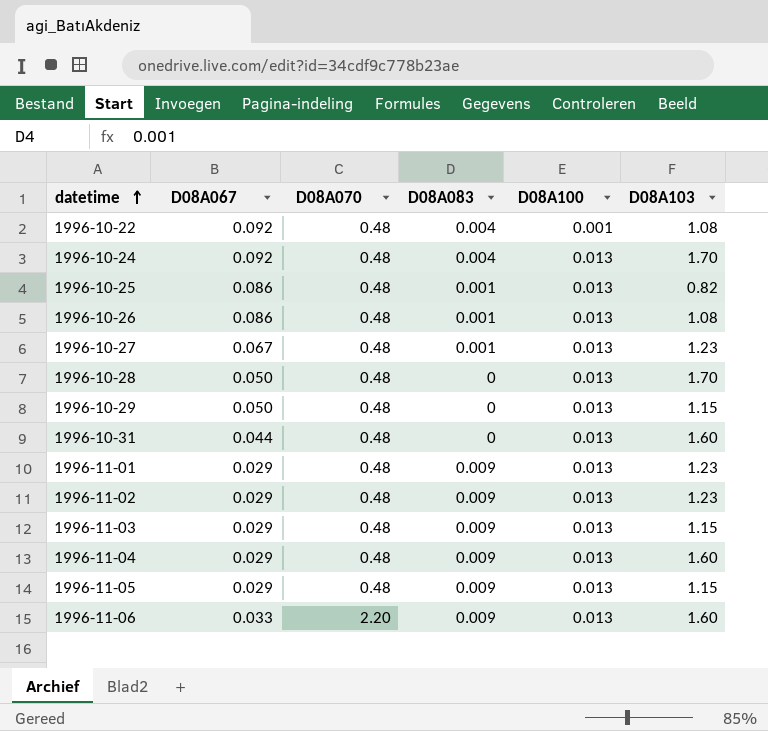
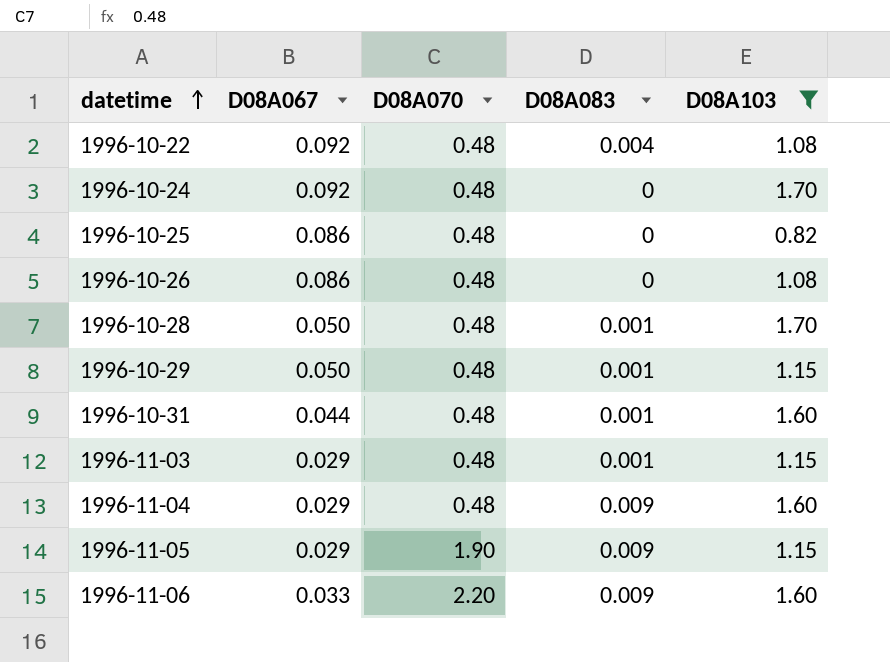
filter: none -> D08A103 != 1.23
column D08A100 | position: 5 -> none
1996-10-24 | D08A083: 0.004 -> 0
1996-10-25 | D08A083: 0.001 -> 0
1996-10-26 | D08A083: 0.001 -> 0
1996-10-28 | D08A083: 0 -> 0.001
1996-10-29 | D08A083: 0 -> 0.001
1996-10-31 | D08A083: 0 -> 0.001
1996-11-03 | D08A083: 0.009 -> 0.001
1996-11-05 | D08A070: 0.48 -> 1.90

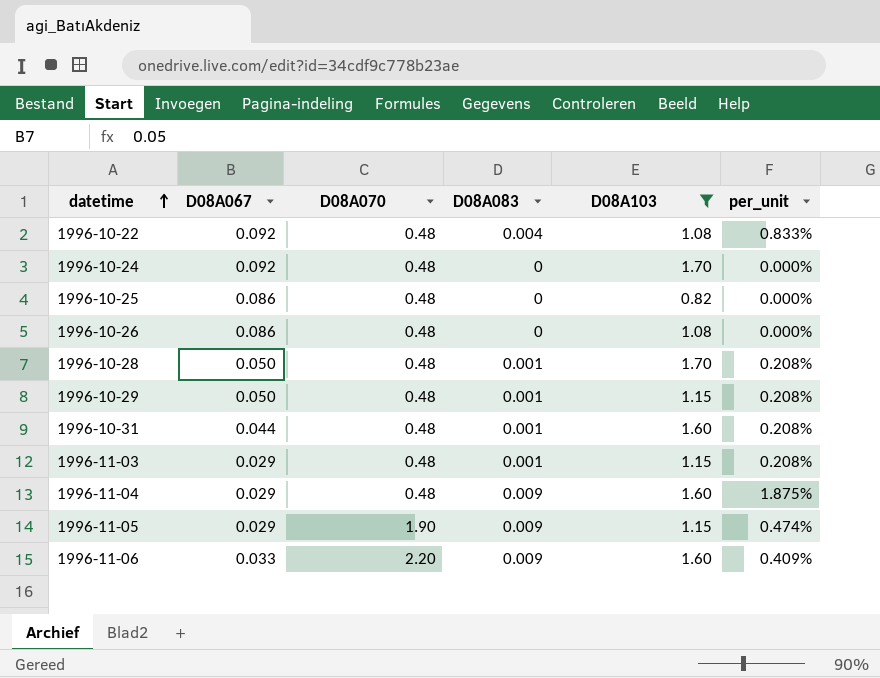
column per_unit | formula: none -> [D08A083] / [D08A070]

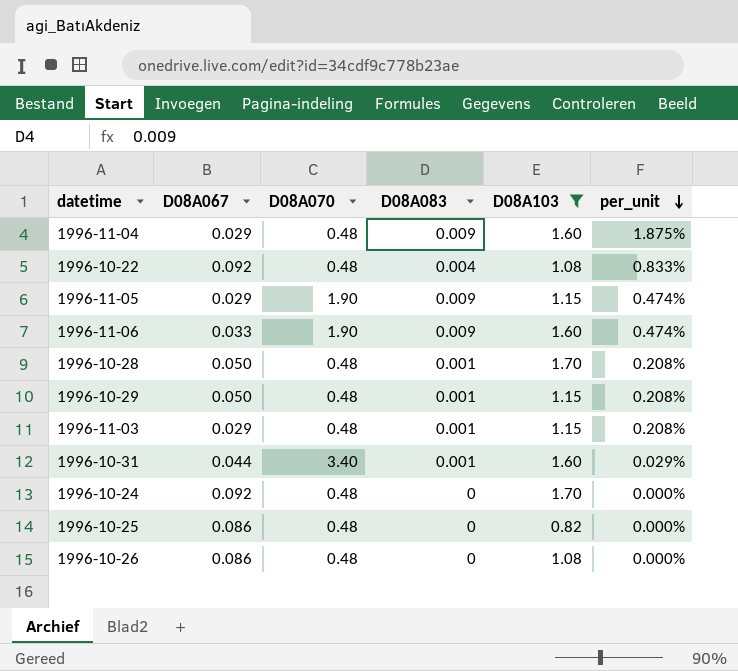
row order: datetime ascending -> per_unit descending
1996-11-06 | D08A070: 2.20 -> 1.90
1996-11-06 | per_unit: 0.409% -> 0.474%
1996-10-31 | D08A070: 0.48 -> 3.40
1996-10-31 | per_unit: 0.208% -> 0.029%

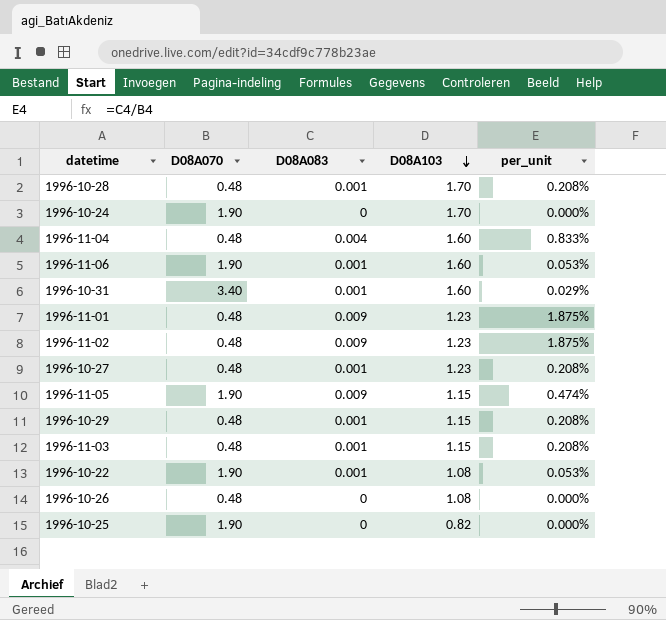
filter: D08A103 != 1.23 -> none
row order: per_unit descending -> D08A103 descending
column D08A067 | position: 2 -> none
1996-10-24 | D08A070: 0.48 -> 1.90
1996-11-04 | D08A083: 0.009 -> 0.004
1996-11-04 | per_unit: 1.875% -> 0.833%
1996-11-06 | D08A083: 0.009 -> 0.001
1996-11-06 | per_unit: 0.474% -> 0.053%
1996-10-22 | D08A070: 0.48 -> 1.90
1996-10-22 | D08A083: 0.004 -> 0.001
1996-10-22 | per_unit: 0.833% -> 0.053%
1996-10-25 | D08A070: 0.48 -> 1.90

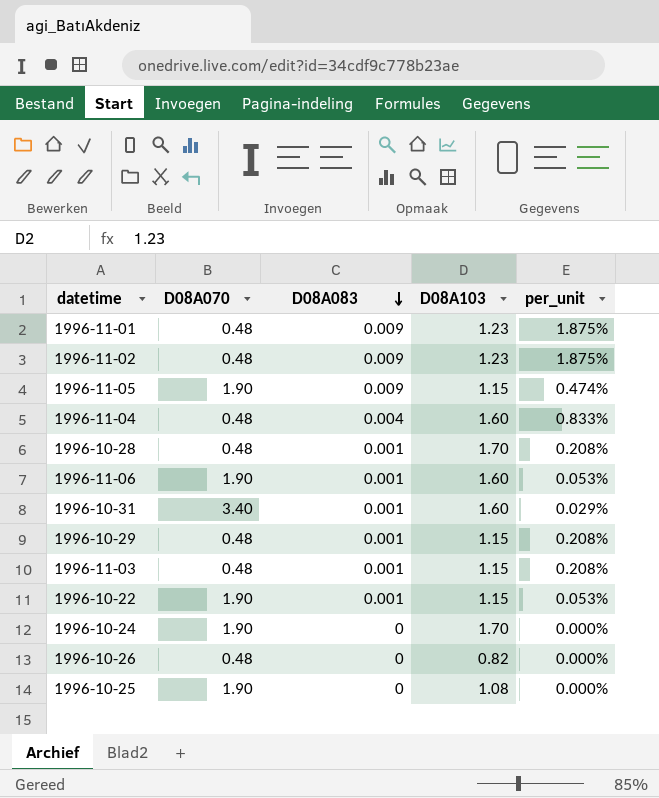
row order: D08A103 descending -> D08A083 descending
row 1996-10-27: 0.48 | 0.001 | 1.23 | 0.208% -> none
1996-10-22 | D08A103: 1.08 -> 1.15
1996-10-26 | D08A103: 1.08 -> 0.82
1996-10-25 | D08A103: 0.82 -> 1.08

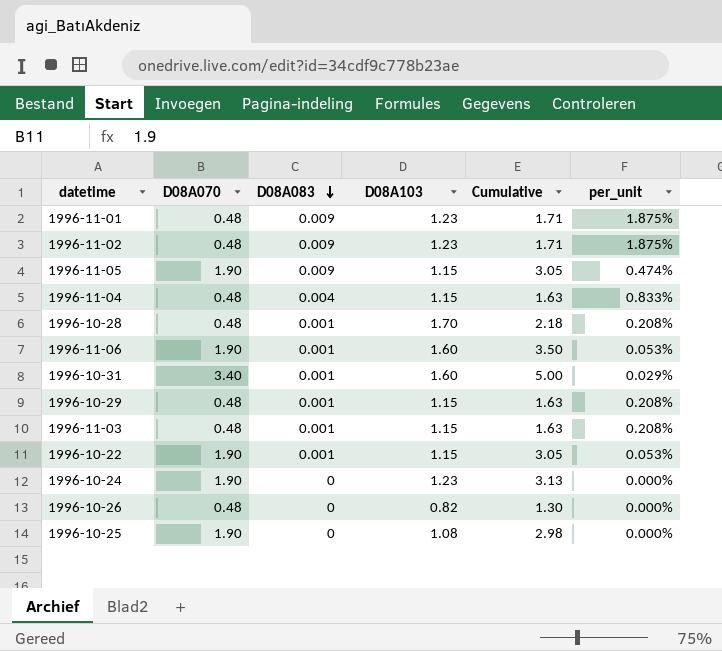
column Cumulative | formula: none -> [D08A070] + [D08A103]
1996-11-04 | D08A103: 1.60 -> 1.15
1996-10-24 | D08A103: 1.70 -> 1.23

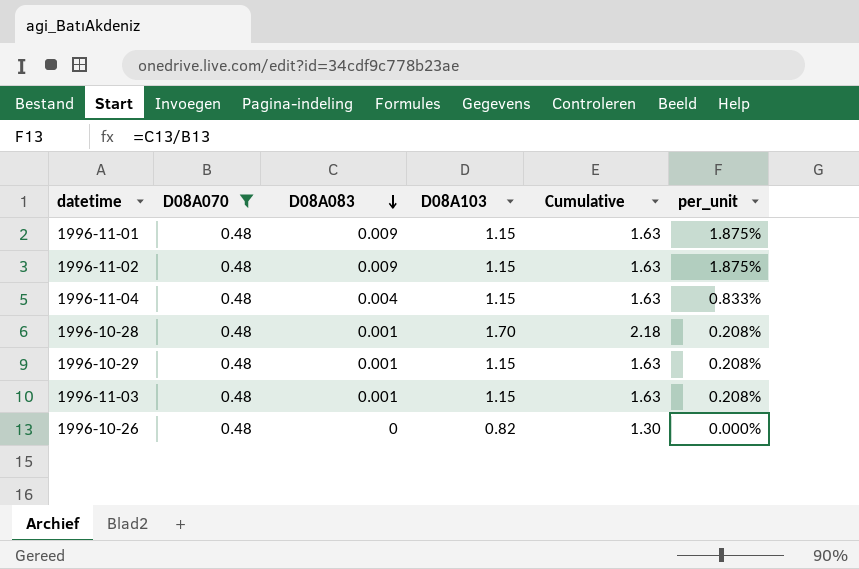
filter: none -> D08A070 = 0.48
1996-11-01 | D08A103: 1.23 -> 1.15
1996-11-01 | Cumulative: 1.71 -> 1.63
1996-11-02 | D08A103: 1.23 -> 1.15
1996-11-02 | Cumulative: 1.71 -> 1.63

